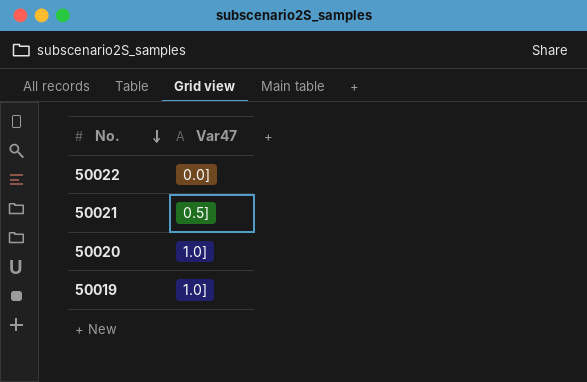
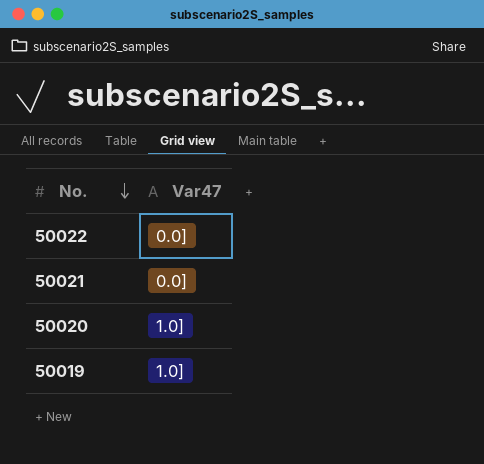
50021 | Var47: 0.5] -> 0.0]

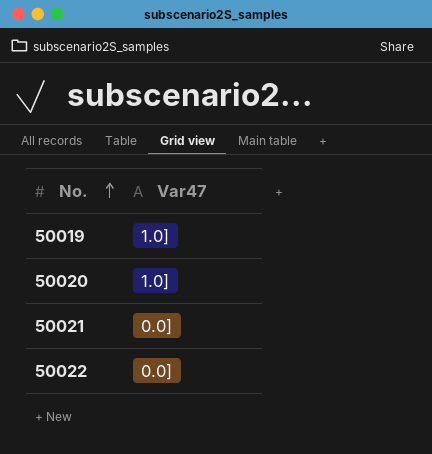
row order: No. descending -> No. ascending

